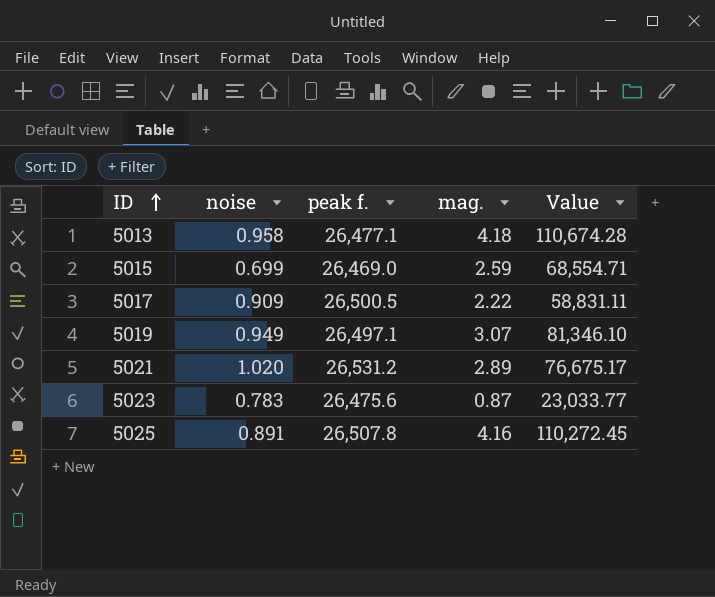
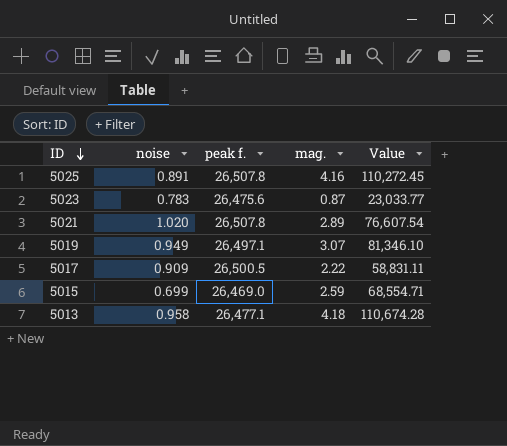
row order: ID ascending -> ID descending
5021 | peak f.: 26,531.2 -> 26,507.8
5021 | Value: 76,675.17 -> 76,607.54

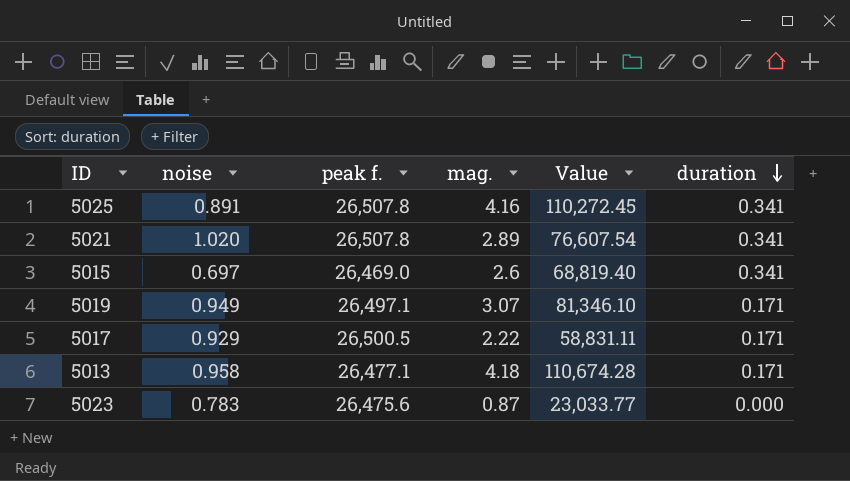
row order: ID descending -> duration descending
column duration | position: none -> 6
5015 | noise: 0.699 -> 0.697
5015 | mag.: 2.59 -> 2.6
5015 | Value: 68,554.71 -> 68,819.40
5017 | noise: 0.909 -> 0.929

